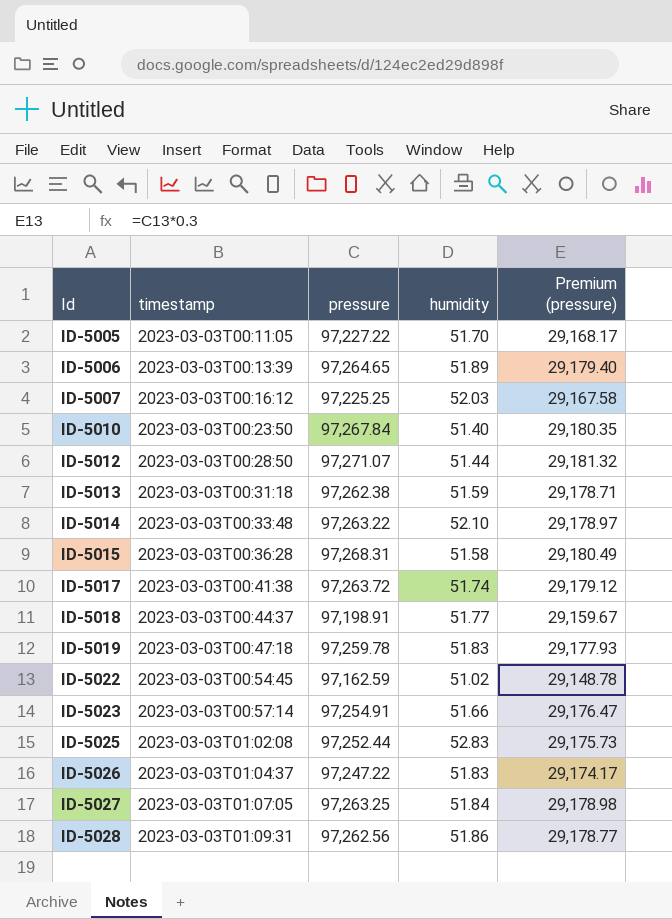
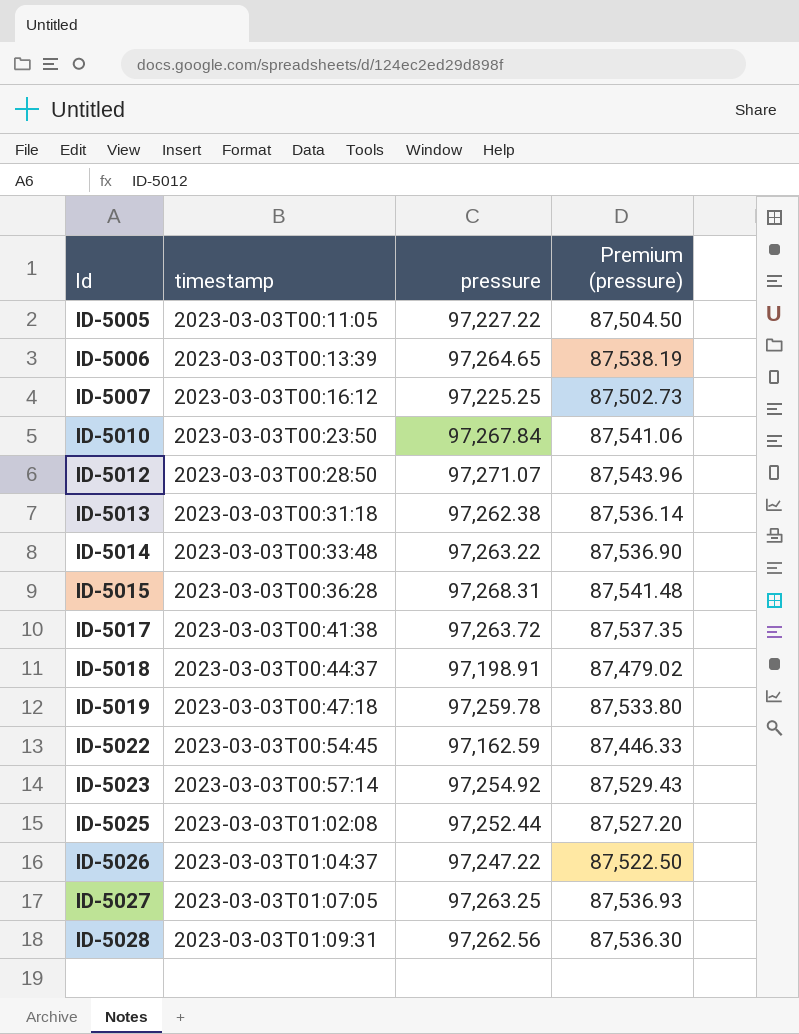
column humidity | position: 4 -> none
column Premium (pressure) | formula: [pressure] * 0.3 -> [pressure] * 0.9
ID-5023 | pressure: 97,254.91 -> 97,254.92

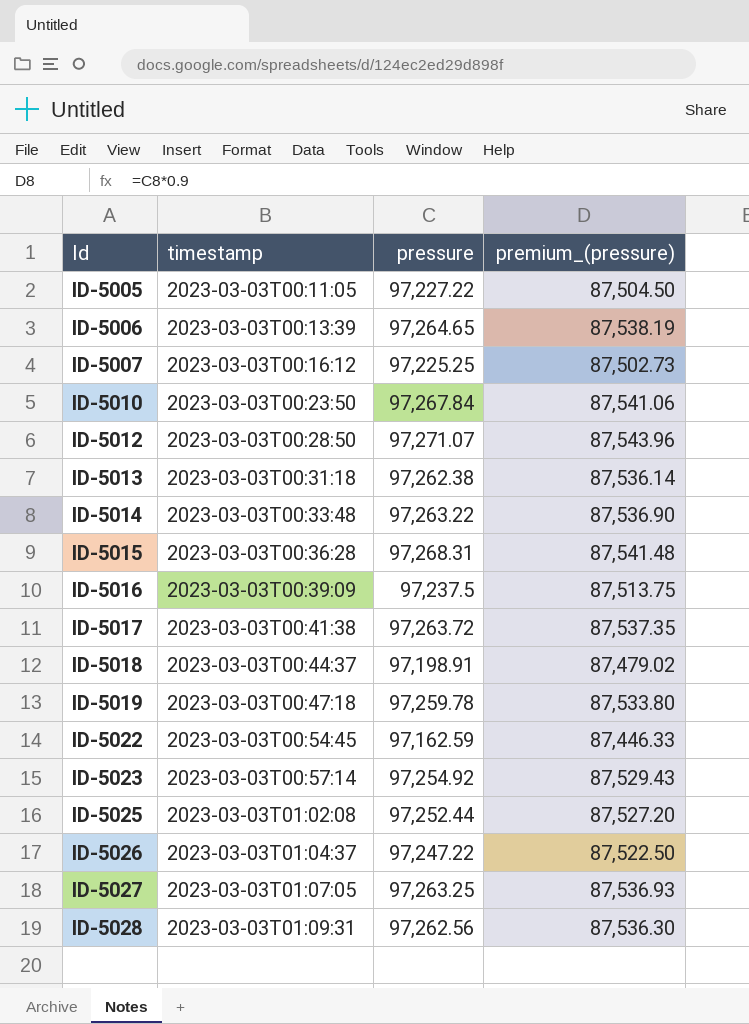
column name: Premium (pressure) -> premium_(pressure)
row ID-5016: none -> 2023-03-03T00:39:09 | 97,237.5 | 87,513.75

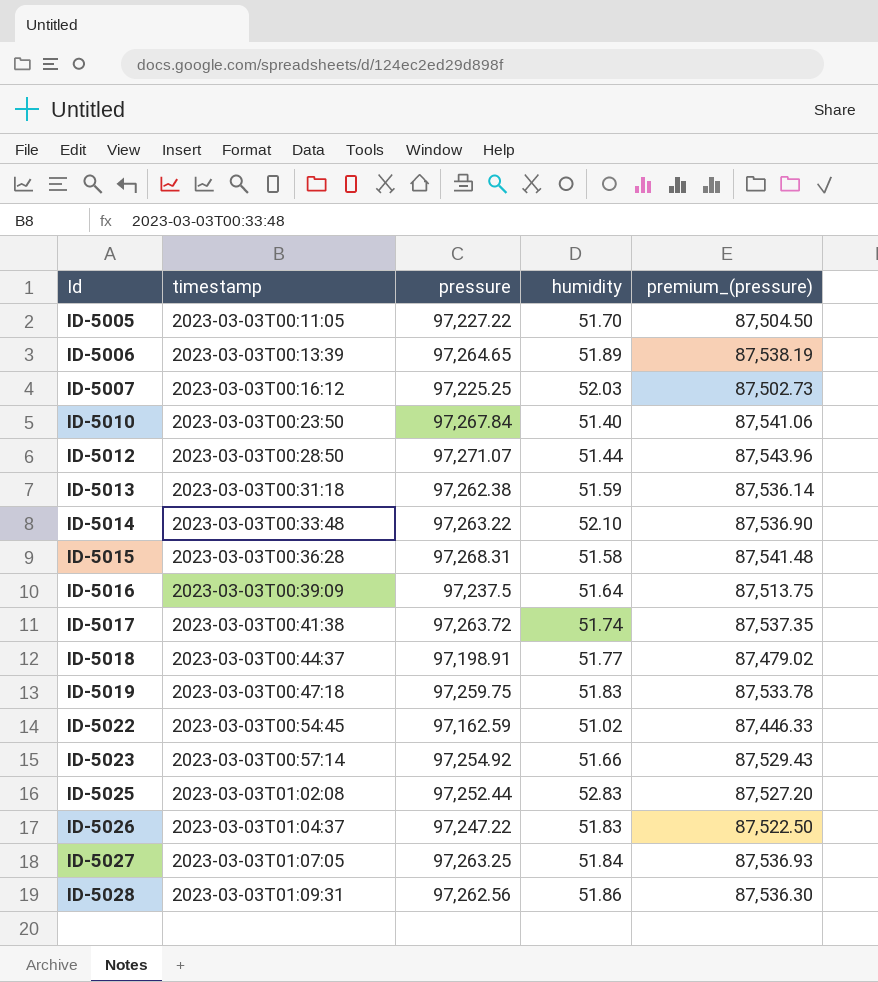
column humidity | position: none -> 4
ID-5019 | pressure: 97,259.78 -> 97,259.75
ID-5019 | premium_(pressure): 87,533.80 -> 87,533.78

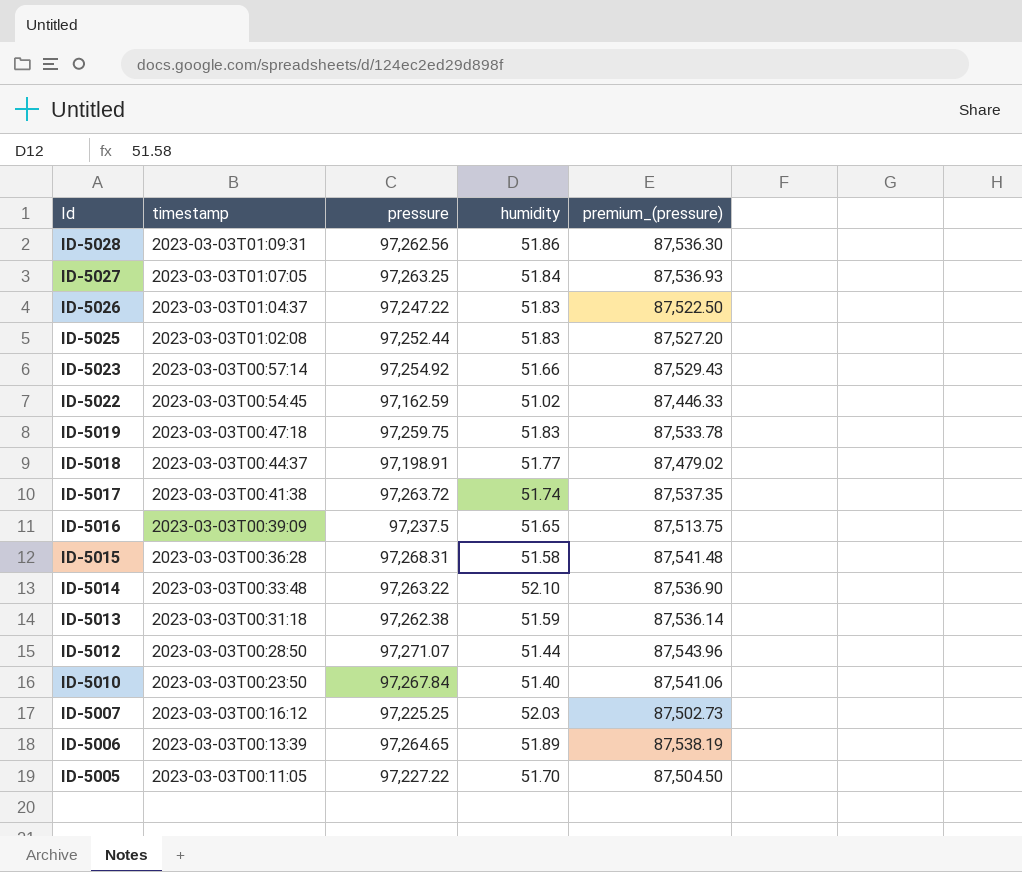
row order: Id ascending -> Id descending
ID-5025 | humidity: 52.83 -> 51.83
ID-5016 | humidity: 51.64 -> 51.65

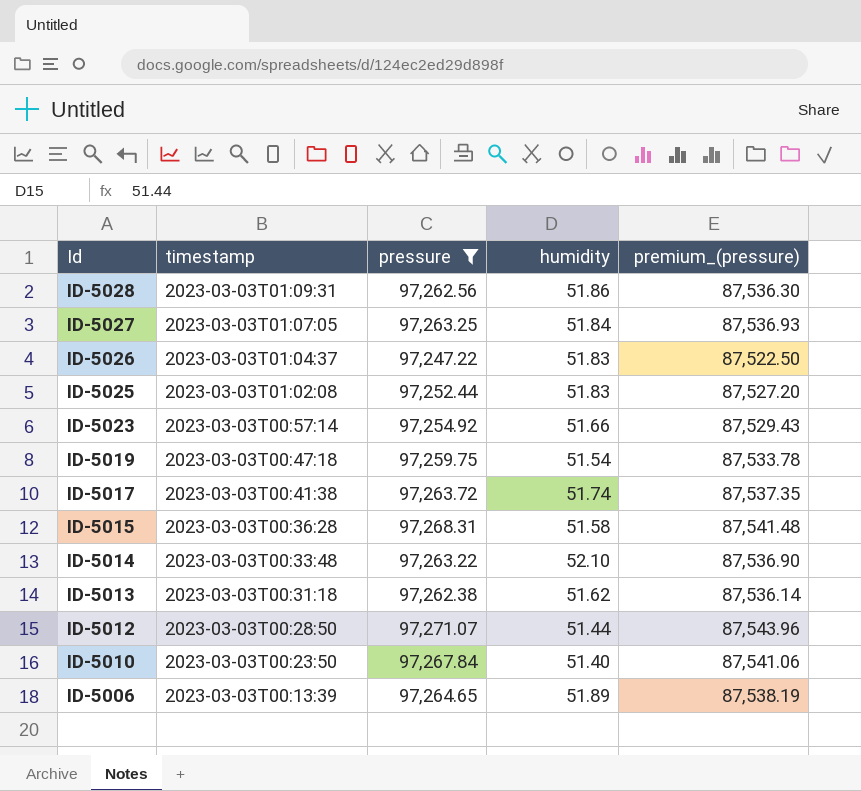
filter: none -> pressure >= 97,247.22
ID-5019 | humidity: 51.83 -> 51.54
ID-5013 | humidity: 51.59 -> 51.62

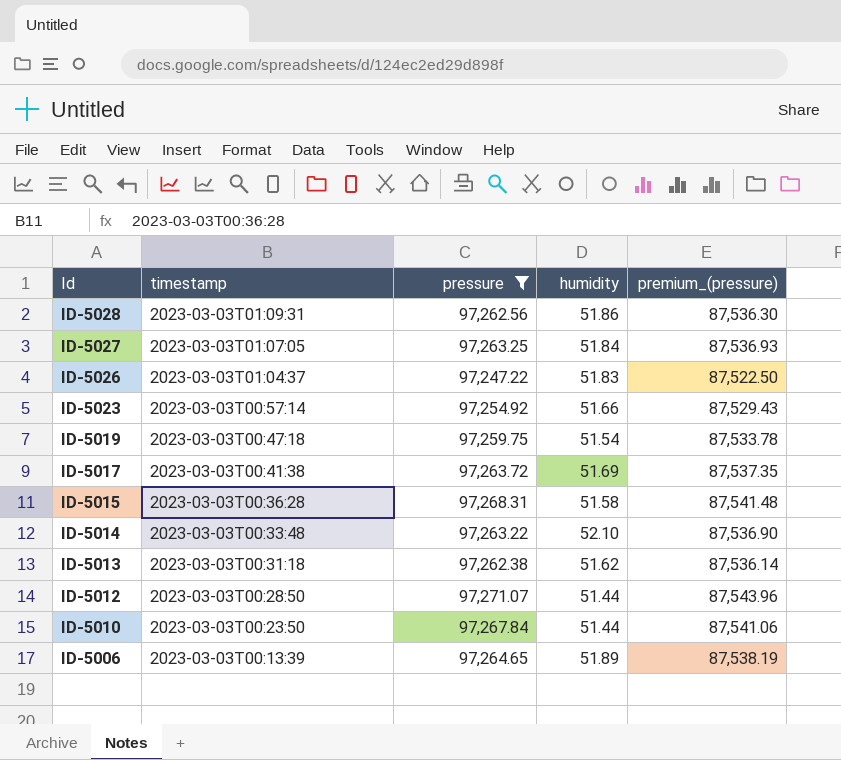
row ID-5025: 2023-03-03T01:02:08 | 97,252.44 | 51.83 | 87,527.20 -> none
ID-5017 | humidity: 51.74 -> 51.69
ID-5010 | humidity: 51.40 -> 51.44

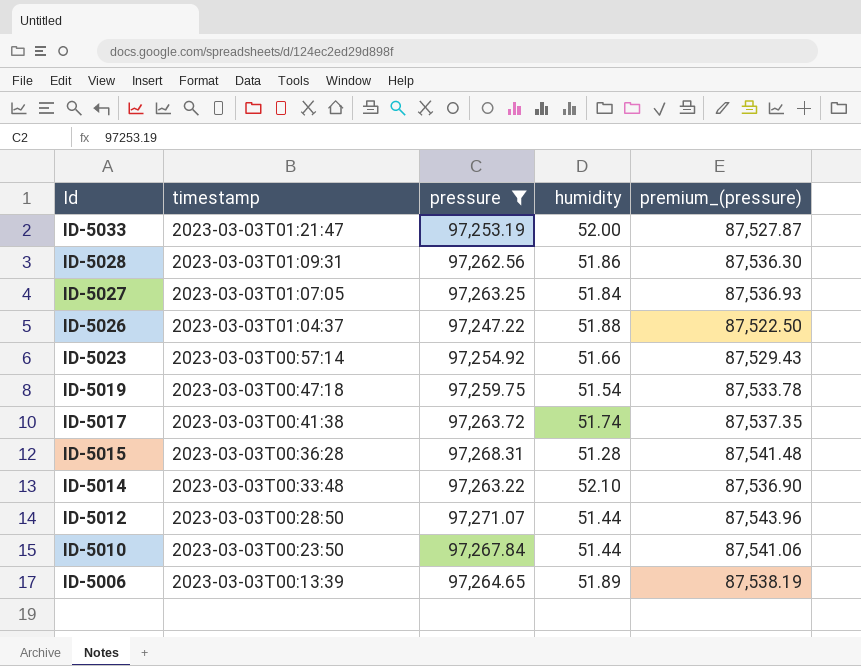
row ID-5013: 2023-03-03T00:31:18 | 97,262.38 | 51.62 | 87,536.14 -> none
row ID-5033: none -> 2023-03-03T01:21:47 | 97,253.19 | 52.00 | 87,527.87
ID-5026 | humidity: 51.83 -> 51.88
ID-5017 | humidity: 51.69 -> 51.74
ID-5015 | humidity: 51.58 -> 51.28

